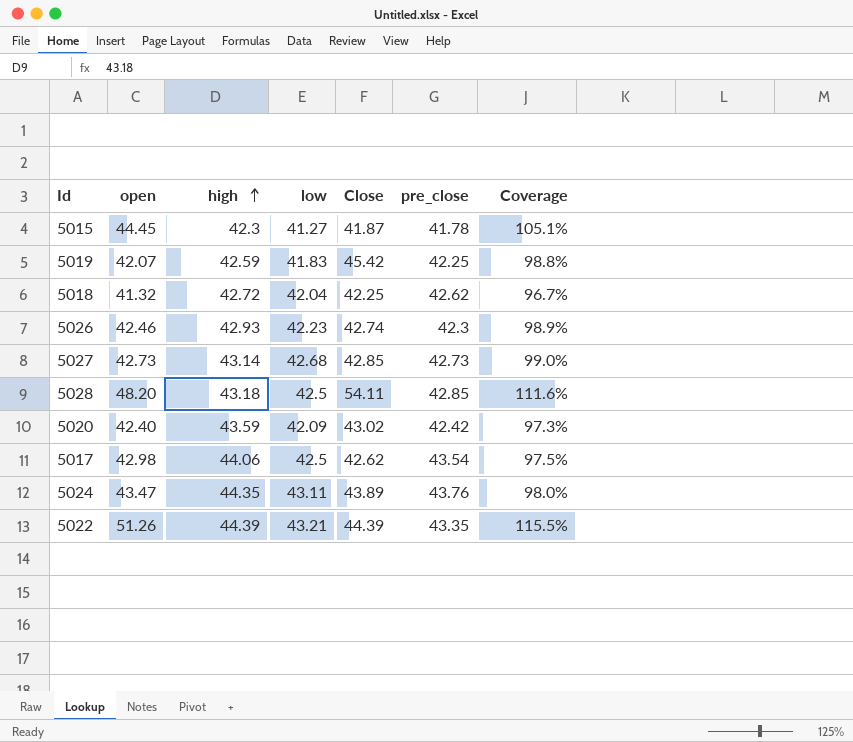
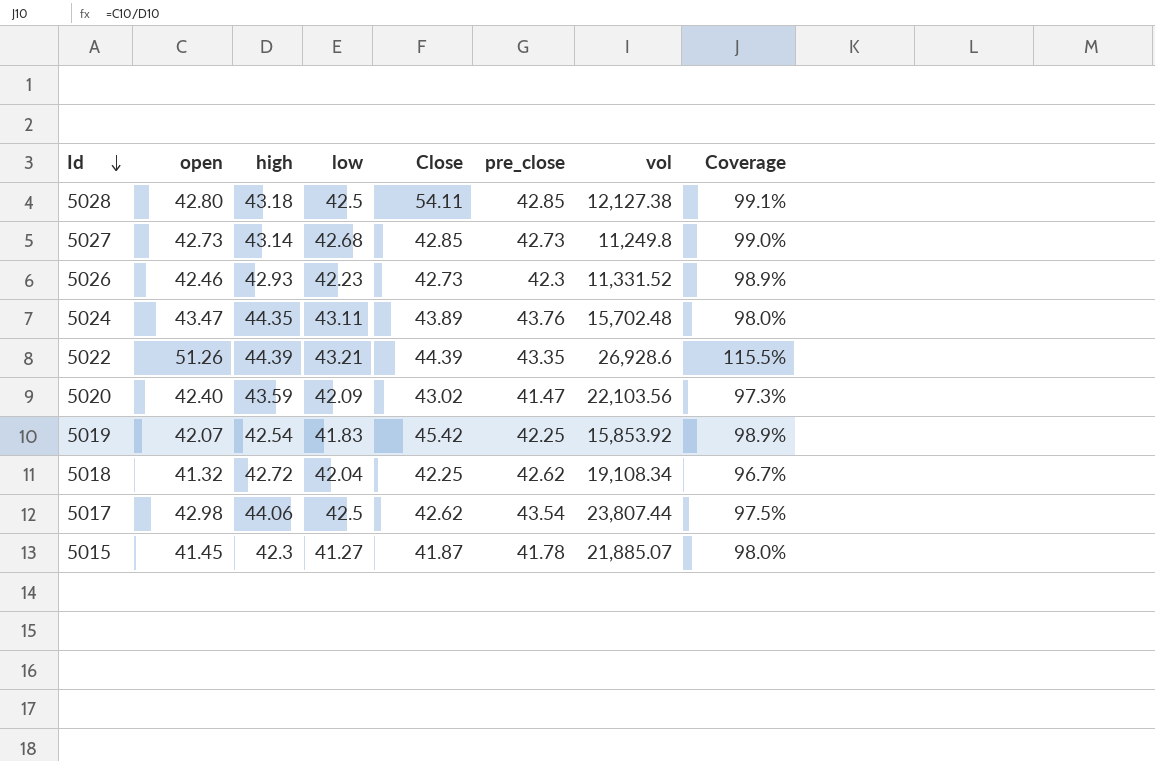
row order: high ascending -> Id descending
column vol | position: none -> 7
5028 | open: 48.20 -> 42.80
5028 | Coverage: 111.6% -> 99.1%
5026 | Close: 42.74 -> 42.73
5020 | pre_close: 42.42 -> 41.47
5019 | high: 42.59 -> 42.54
5019 | Coverage: 98.8% -> 98.9%
5015 | open: 44.45 -> 41.45
5015 | Coverage: 105.1% -> 98.0%

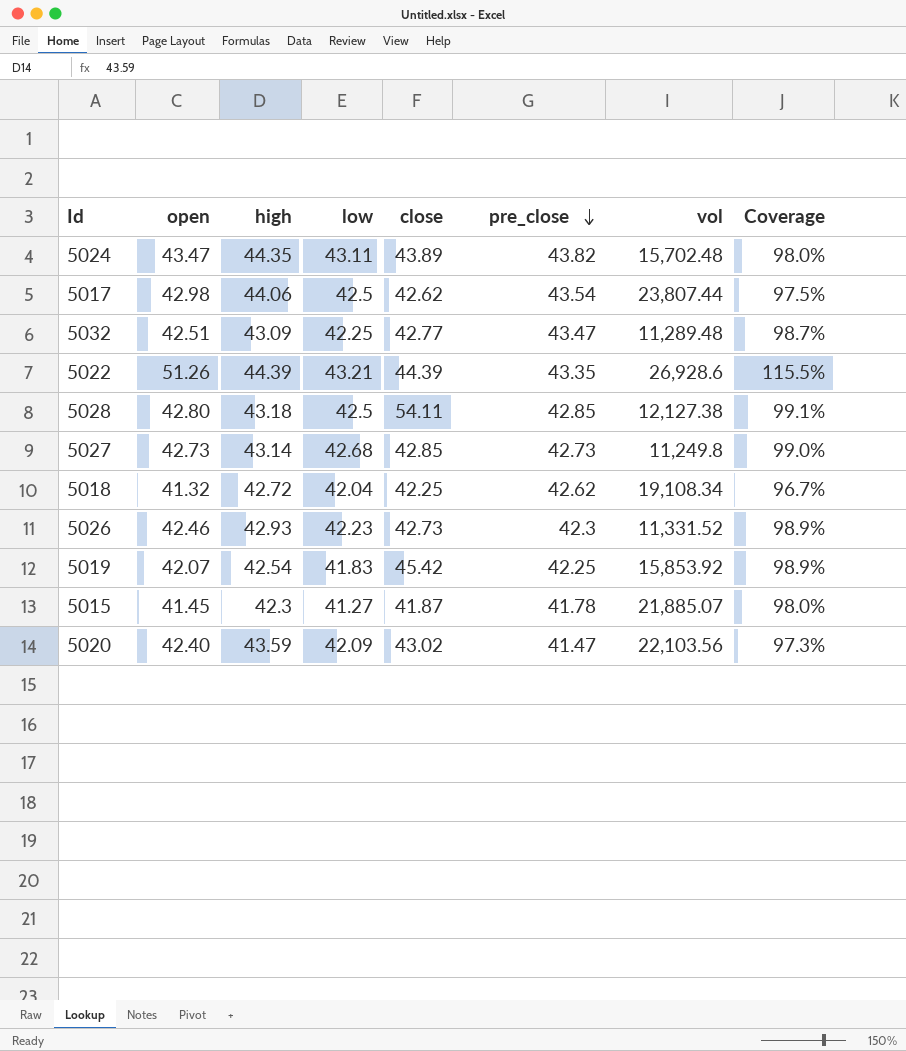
row order: Id descending -> pre_close descending
column name: Close -> close
5024 | pre_close: 43.76 -> 43.82
row 5032: none -> 42.51 | 43.09 | 42.25 | 42.77 | 43.47 | 11,289.48 | 98.7%

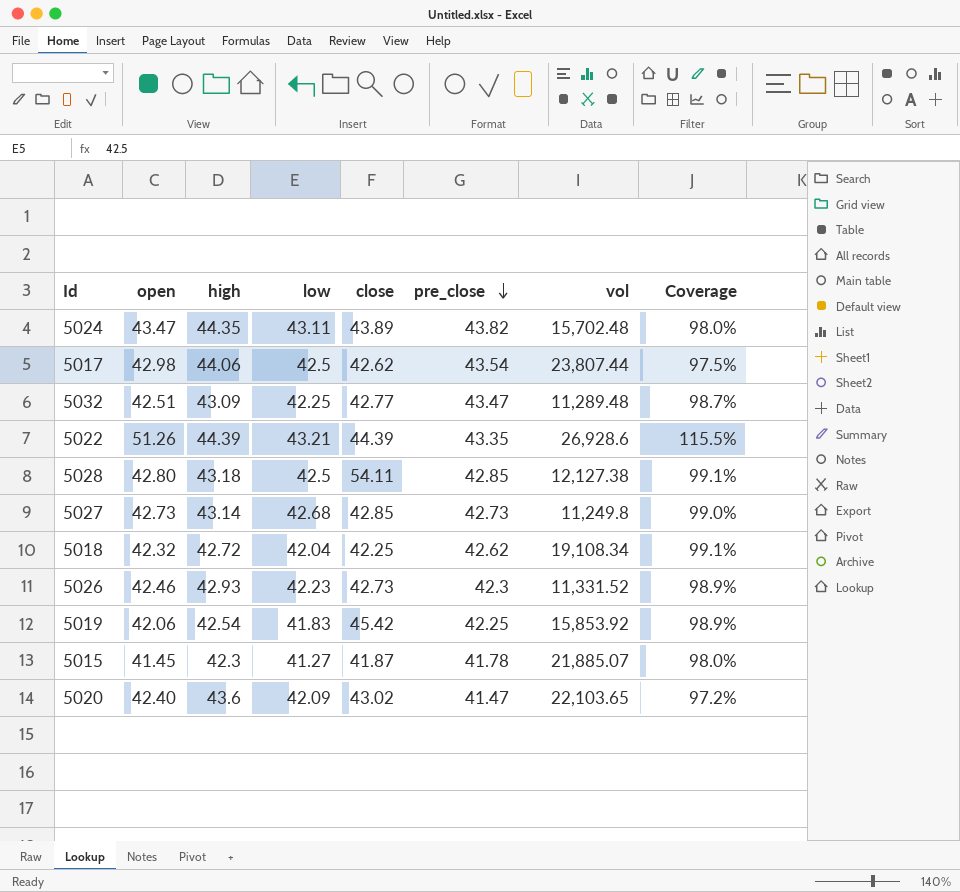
5018 | open: 41.32 -> 42.32
5018 | Coverage: 96.7% -> 99.1%
5019 | open: 42.07 -> 42.06
5020 | high: 43.59 -> 43.6
5020 | vol: 22,103.56 -> 22,103.65
5020 | Coverage: 97.3% -> 97.2%

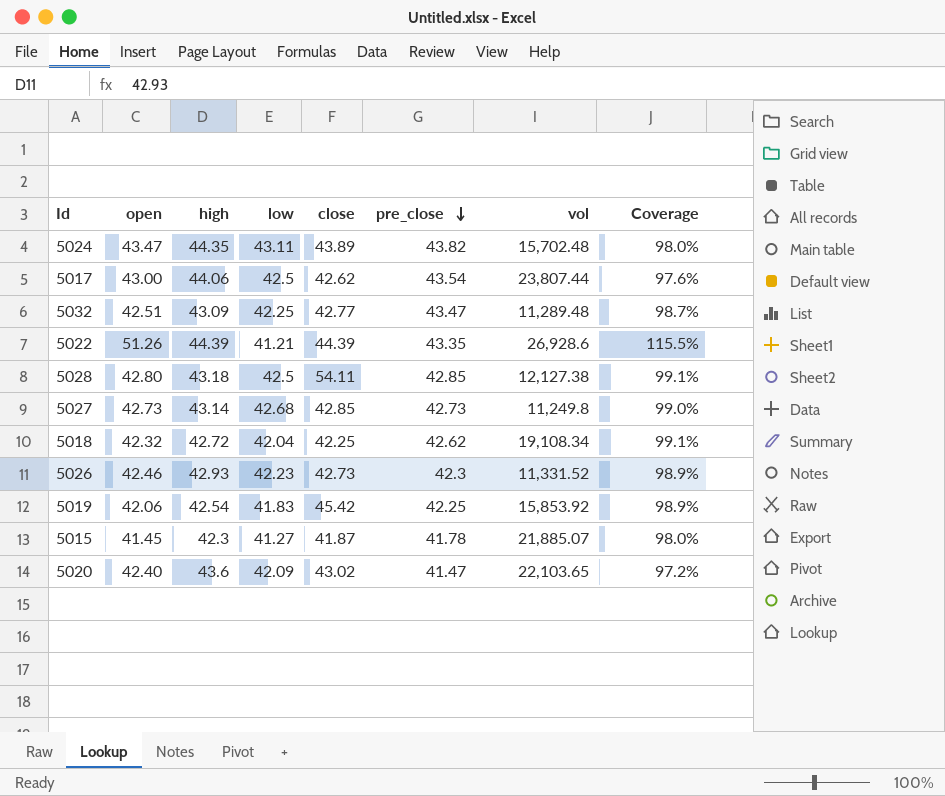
5017 | open: 42.98 -> 43.00
5017 | Coverage: 97.5% -> 97.6%
5022 | low: 43.21 -> 41.21

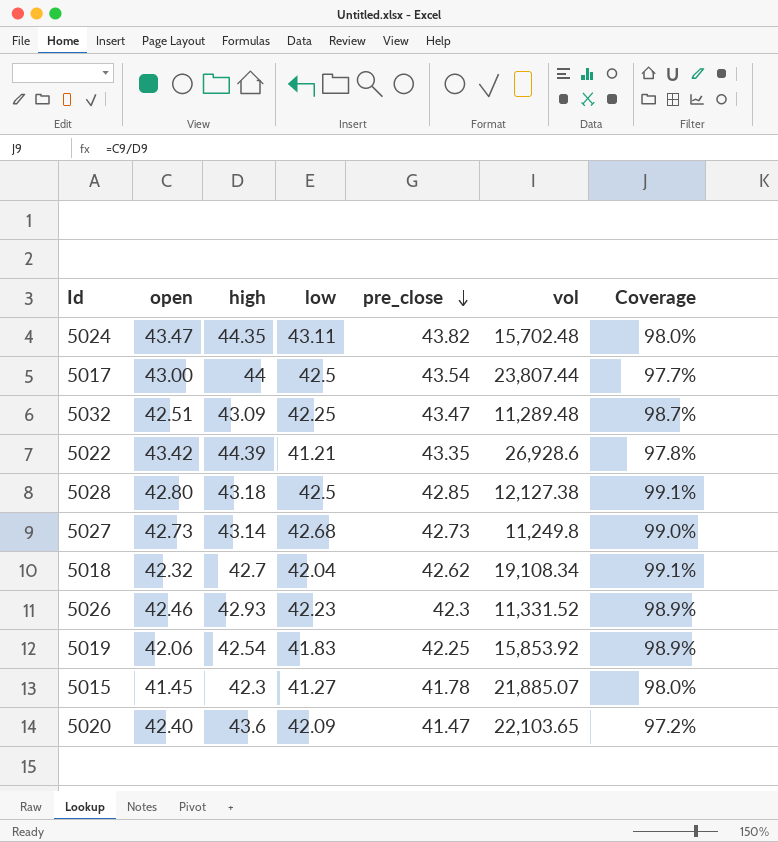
column close | position: 5 -> none
5017 | high: 44.06 -> 44
5017 | Coverage: 97.6% -> 97.7%
5022 | open: 51.26 -> 43.42
5022 | Coverage: 115.5% -> 97.8%
5018 | high: 42.72 -> 42.7

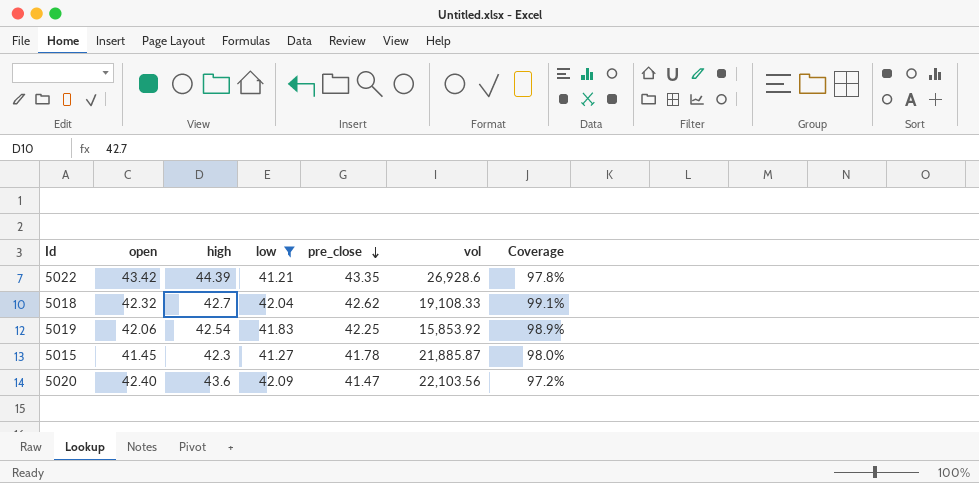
filter: none -> low <= 42.09
5018 | vol: 19,108.34 -> 19,108.33
5015 | vol: 21,885.07 -> 21,885.87
5020 | vol: 22,103.65 -> 22,103.56

